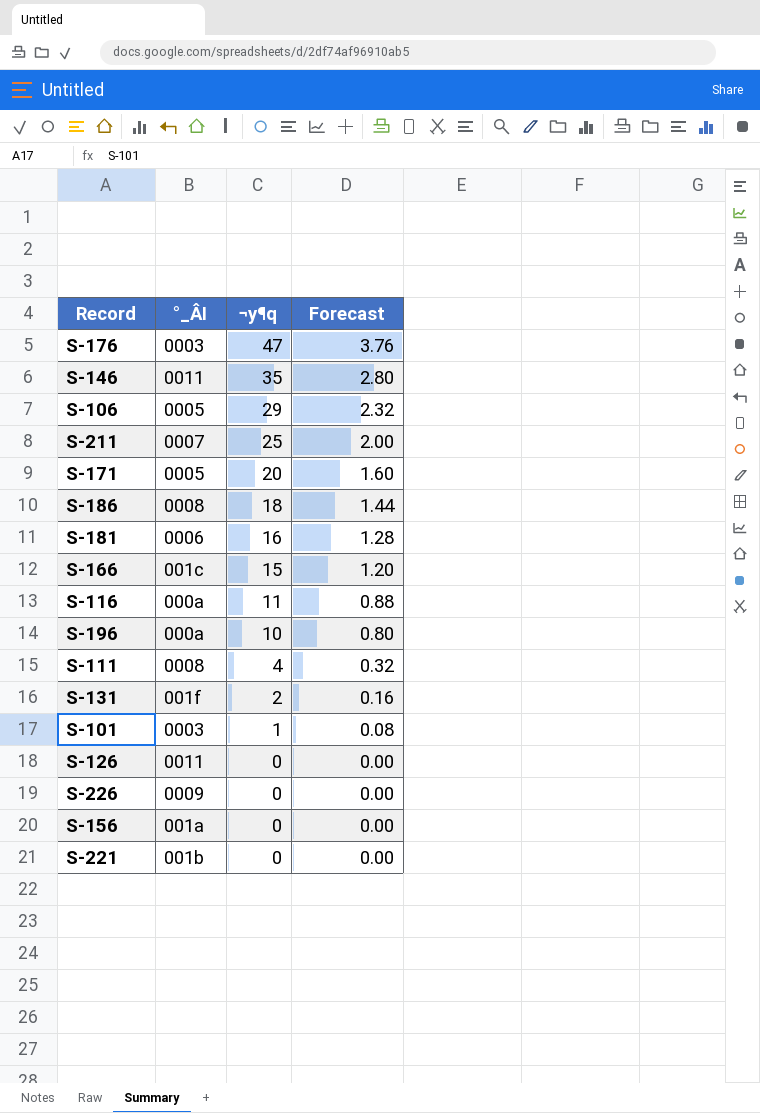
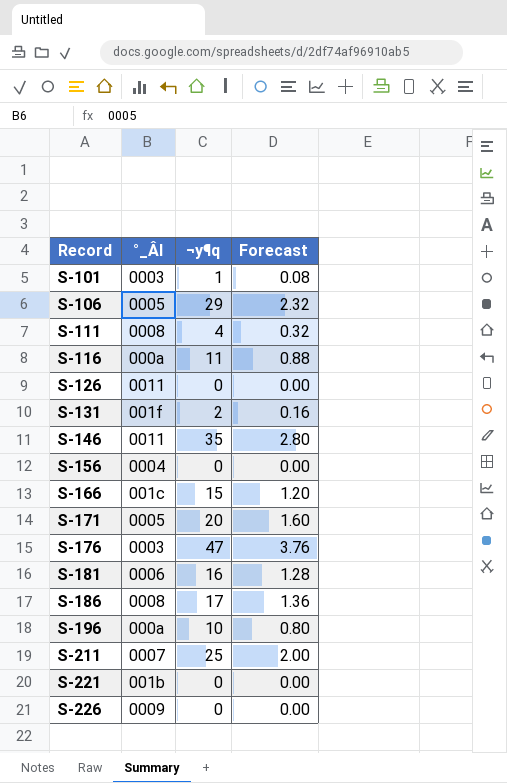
row order: ¬y¶q descending -> Record ascending
S-156 | °_ÂI: 001a -> 0004
S-186 | ¬y¶q: 18 -> 17
S-186 | Forecast: 1.44 -> 1.36

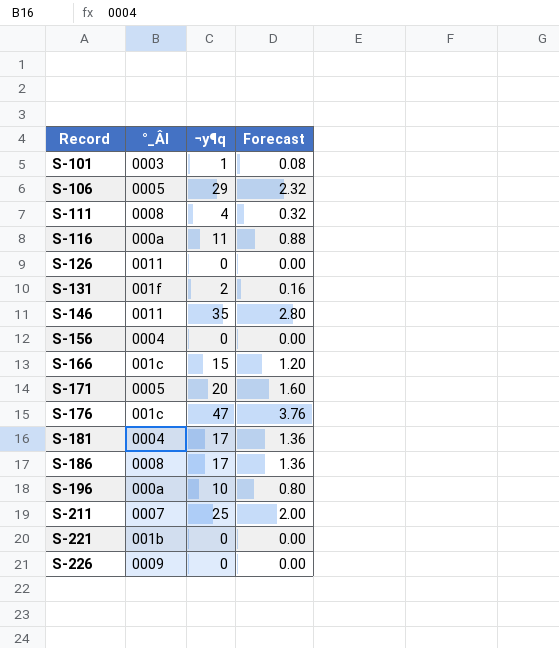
S-176 | °_ÂI: 0003 -> 001c
S-181 | °_ÂI: 0006 -> 0004
S-181 | ¬y¶q: 16 -> 17
S-181 | Forecast: 1.28 -> 1.36

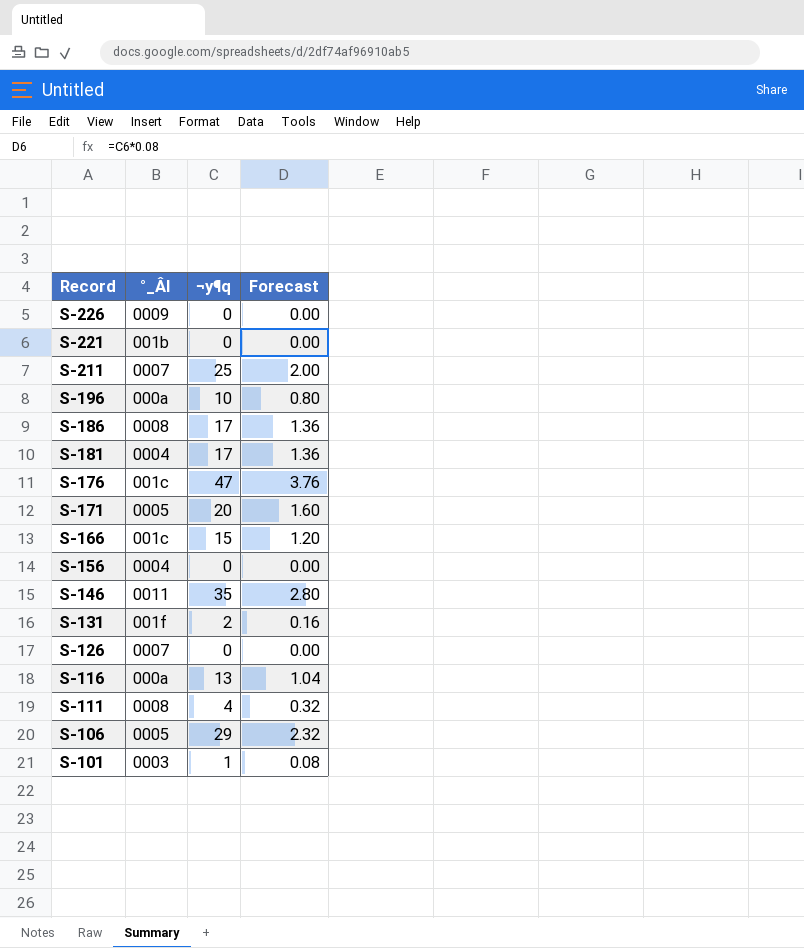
row order: Record ascending -> Record descending
S-126 | °_ÂI: 0011 -> 0007
S-116 | ¬y¶q: 11 -> 13
S-116 | Forecast: 0.88 -> 1.04

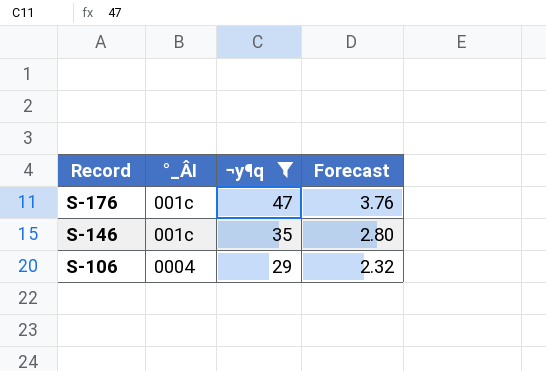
filter: none -> ¬y¶q >= 29
S-146 | °_ÂI: 0011 -> 001c
S-106 | °_ÂI: 0005 -> 0004

